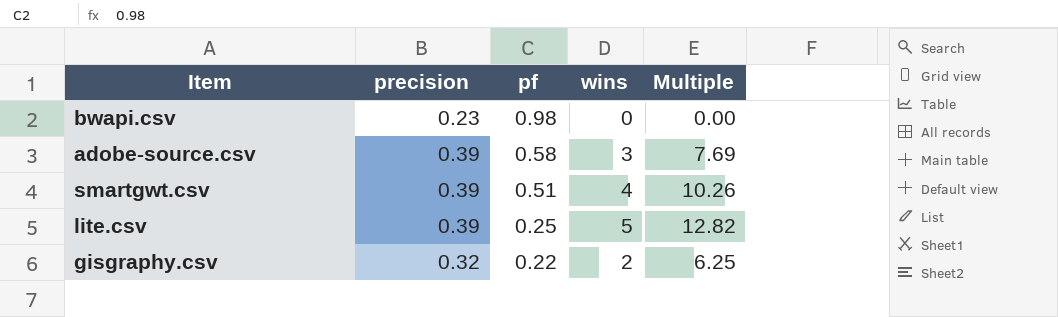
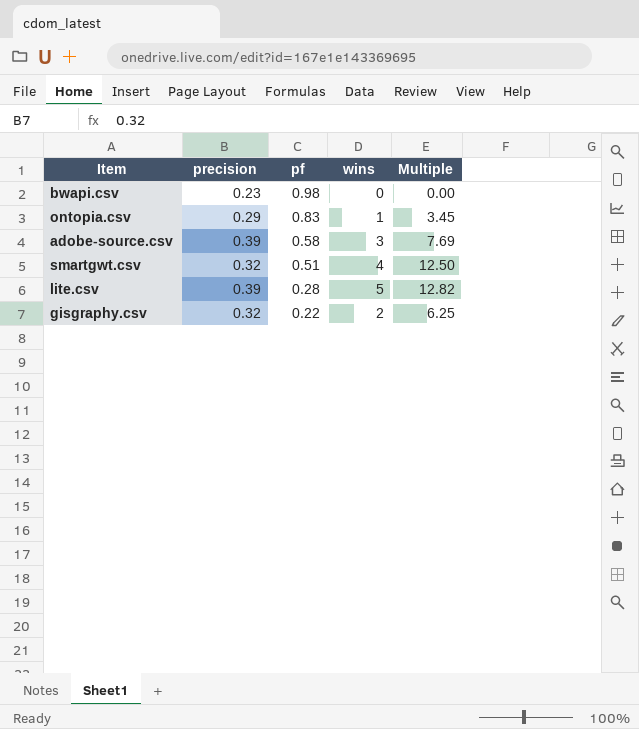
row ontopia.csv: none -> 0.29 | 0.83 | 1 | 3.45
smartgwt.csv | precision: 0.39 -> 0.32
smartgwt.csv | Multiple: 10.26 -> 12.50
lite.csv | pf: 0.25 -> 0.28

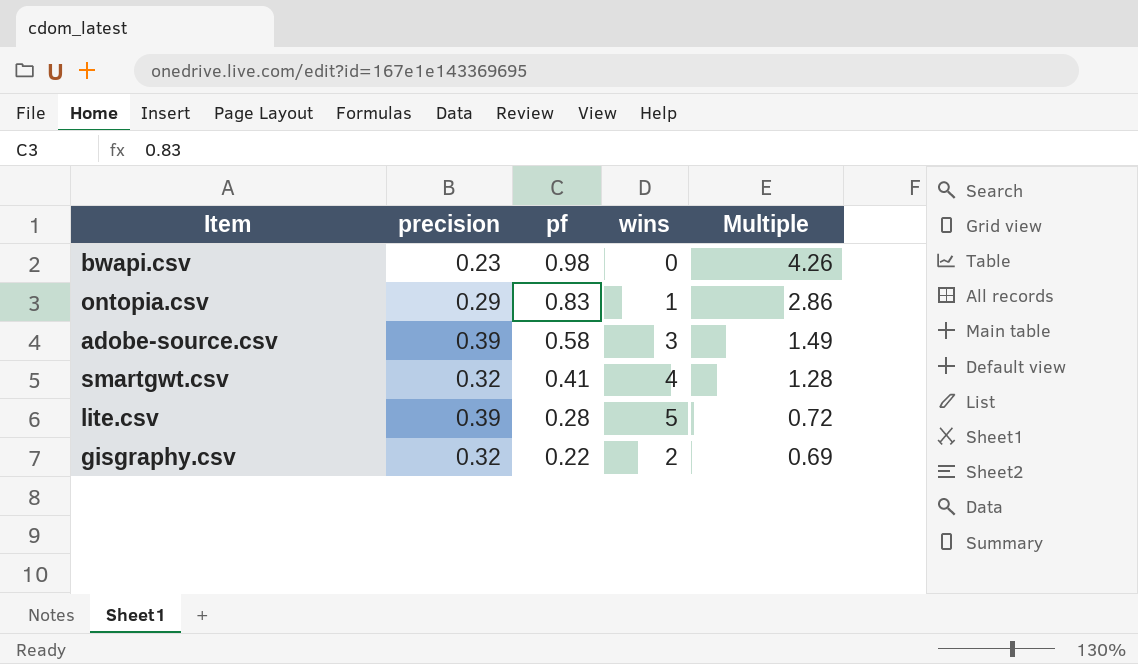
column Multiple | formula: [wins] / [precision] -> [pf] / [precision]
smartgwt.csv | pf: 0.51 -> 0.41

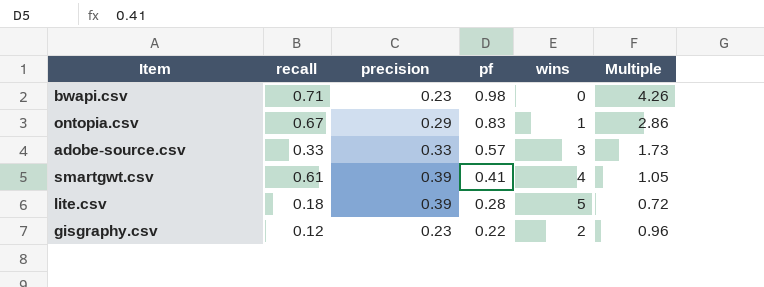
column recall | position: none -> 2
adobe-source.csv | precision: 0.39 -> 0.33
adobe-source.csv | pf: 0.58 -> 0.57
adobe-source.csv | Multiple: 1.49 -> 1.73
smartgwt.csv | precision: 0.32 -> 0.39
smartgwt.csv | Multiple: 1.28 -> 1.05
gisgraphy.csv | precision: 0.32 -> 0.23
gisgraphy.csv | Multiple: 0.69 -> 0.96

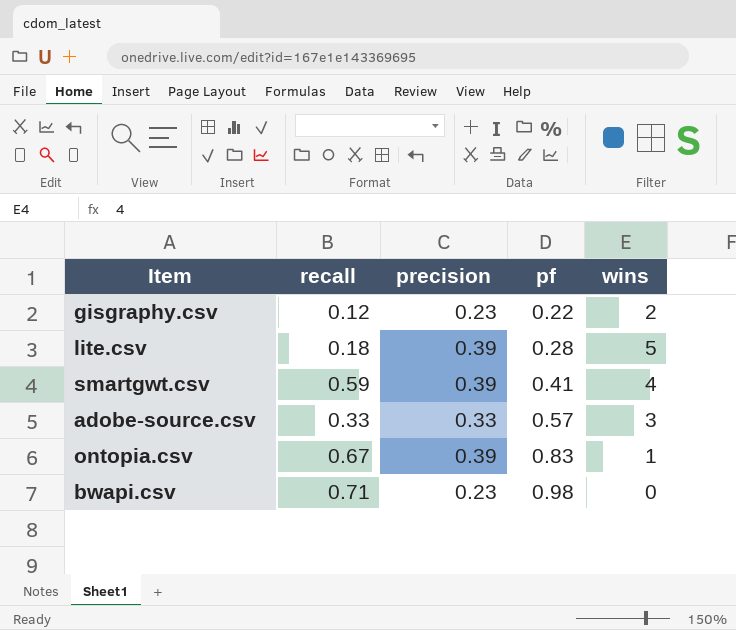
row order: pf descending -> pf ascending
column Multiple | formula: [pf] / [precision] -> none
smartgwt.csv | recall: 0.61 -> 0.59
ontopia.csv | precision: 0.29 -> 0.39

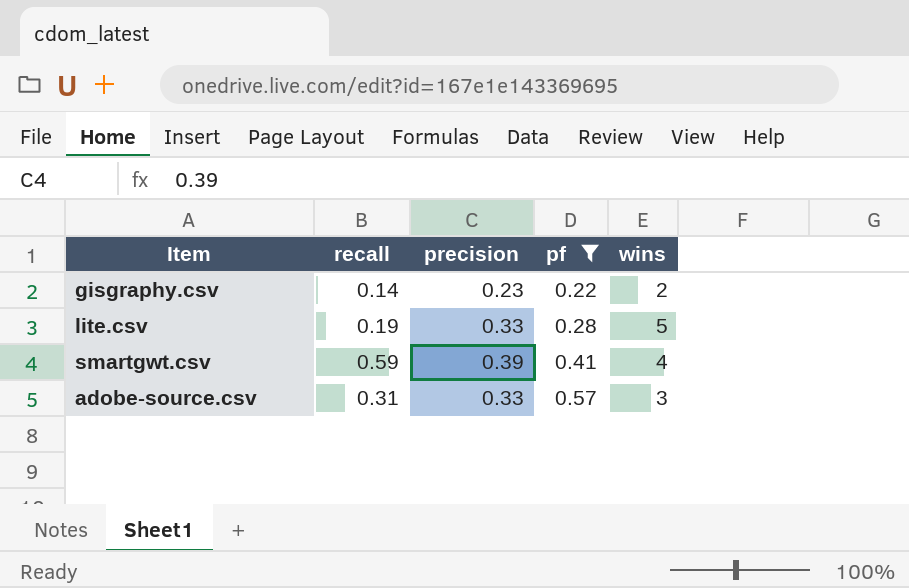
filter: none -> pf <= 0.57
gisgraphy.csv | recall: 0.12 -> 0.14
lite.csv | recall: 0.18 -> 0.19
lite.csv | precision: 0.39 -> 0.33
adobe-source.csv | recall: 0.33 -> 0.31

